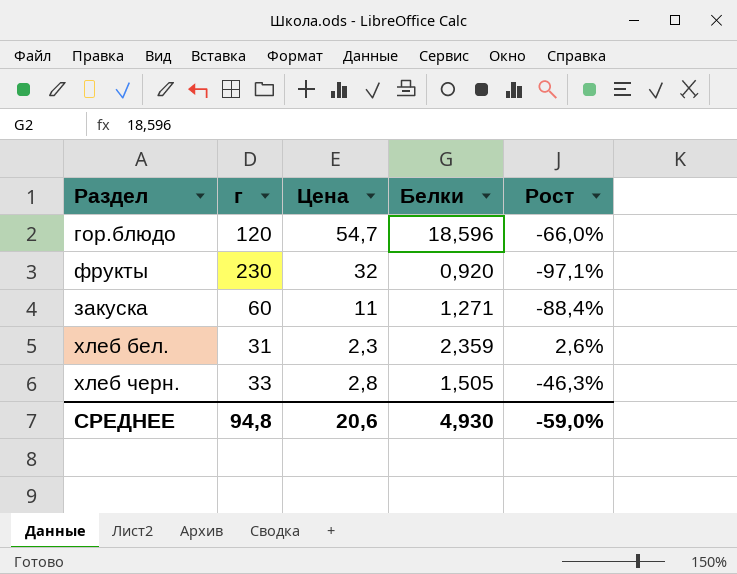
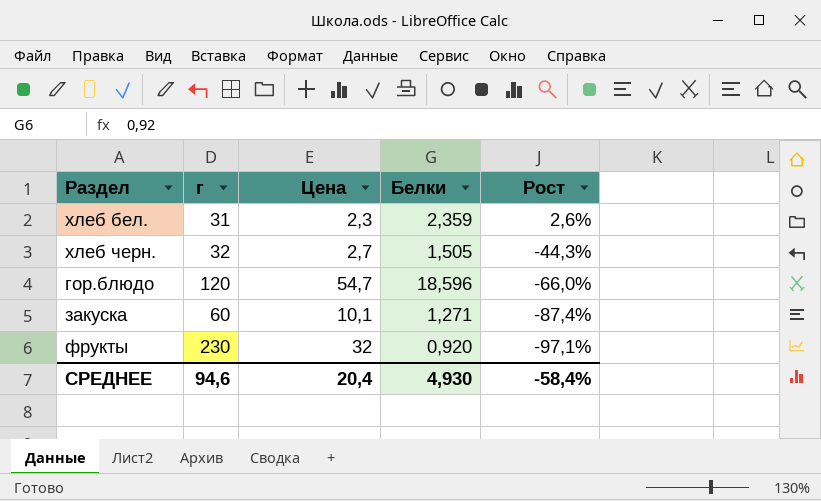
row order: none -> Рост descending
хлеб черн. | г: 33 -> 32
хлеб черн. | Цена: 2,8 -> 2,7
хлеб черн. | Рост: -46,3% -> -44,3%
закуска | Цена: 11 -> 10,1
закуска | Рост: -88,4% -> -87,4%
СРЕДНЕЕ | г: 94,8 -> 94,6
СРЕДНЕЕ | Цена: 20,6 -> 20,4
СРЕДНЕЕ | Рост: -59,0% -> -58,4%

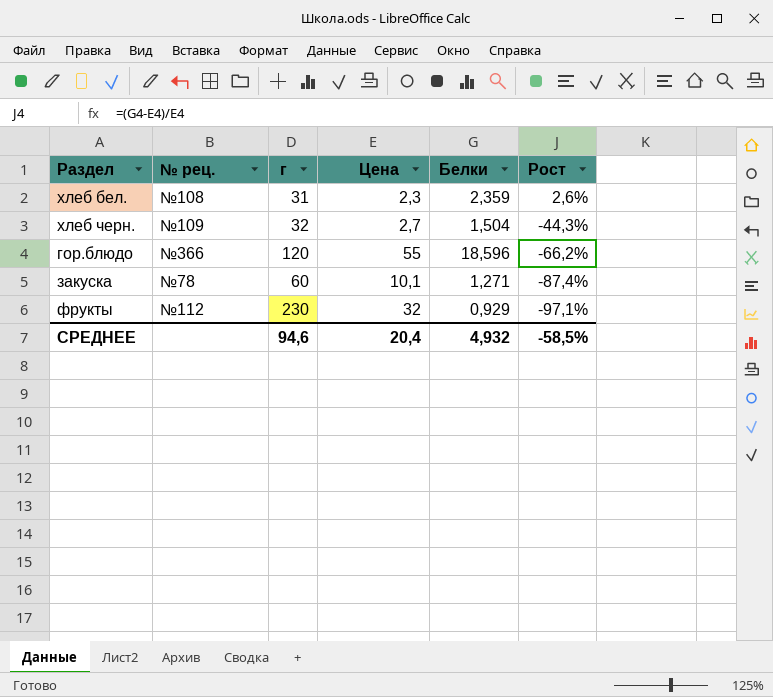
column № рец. | position: none -> 2
хлеб черн. | Белки: 1,505 -> 1,504
гор.блюдо | Цена: 54,7 -> 55
гор.блюдо | Рост: -66,0% -> -66,2%
фрукты | Белки: 0,920 -> 0,929
СРЕДНЕЕ | Белки: 4,930 -> 4,932
СРЕДНЕЕ | Рост: -58,4% -> -58,5%

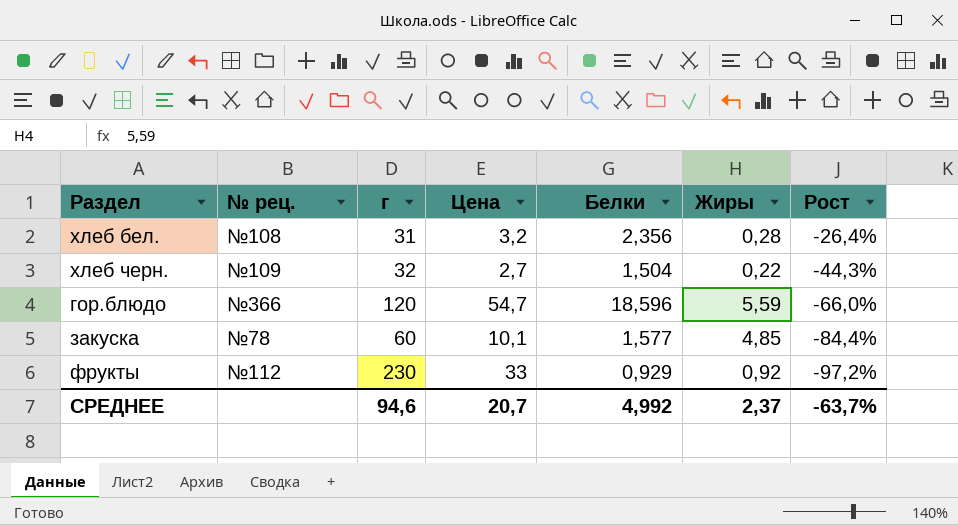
column Жиры | position: none -> 6
хлеб бел. | Цена: 2,3 -> 3,2
хлеб бел. | Белки: 2,359 -> 2,356
хлеб бел. | Рост: 2,6% -> -26,4%
гор.блюдо | Цена: 55 -> 54,7
гор.блюдо | Рост: -66,2% -> -66,0%
закуска | Белки: 1,271 -> 1,577
закуска | Рост: -87,4% -> -84,4%
фрукты | Цена: 32 -> 33
фрукты | Рост: -97,1% -> -97,2%
СРЕДНЕЕ | Цена: 20,4 -> 20,7
СРЕДНЕЕ | Белки: 4,932 -> 4,992
СРЕДНЕЕ | Рост: -58,5% -> -63,7%

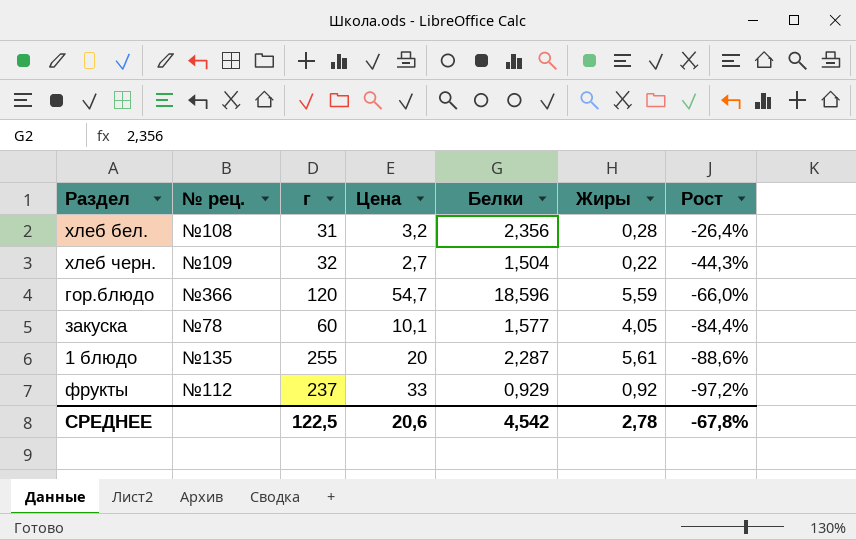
закуска | Жиры: 4,85 -> 4,05
row 1 блюдо: none -> №135 | 255 | 20 | 2,287 | 5,61 | -88,6%
фрукты | г: 230 -> 237
СРЕДНЕЕ | г: 94,6 -> 122,5
СРЕДНЕЕ | Цена: 20,7 -> 20,6
СРЕДНЕЕ | Белки: 4,992 -> 4,542
СРЕДНЕЕ | Жиры: 2,37 -> 2,78
СРЕДНЕЕ | Рост: -63,7% -> -67,8%

